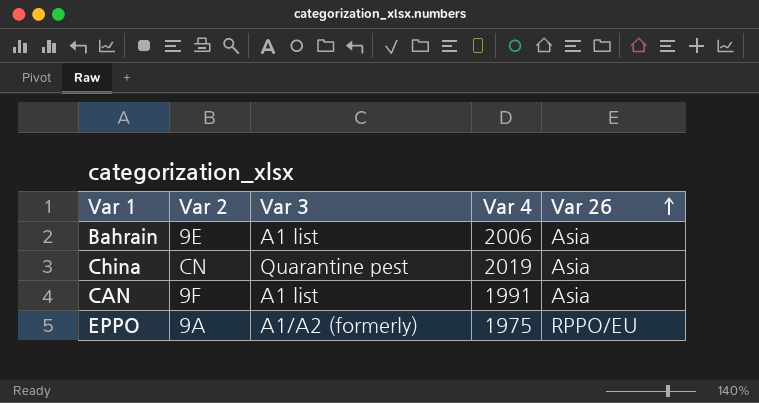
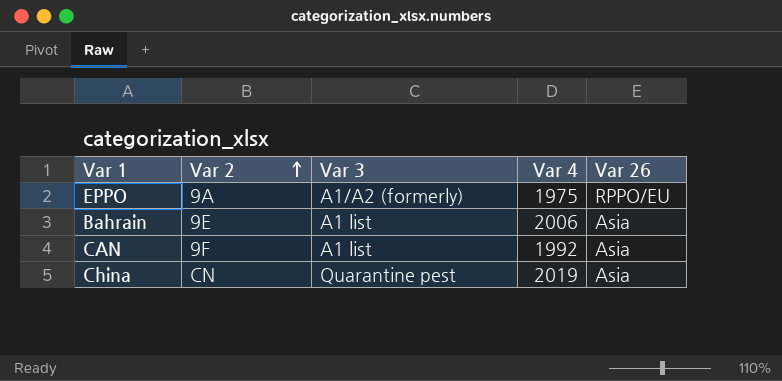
row order: Var 26 ascending -> Var 2 ascending
CAN | Var 4: 1991 -> 1992

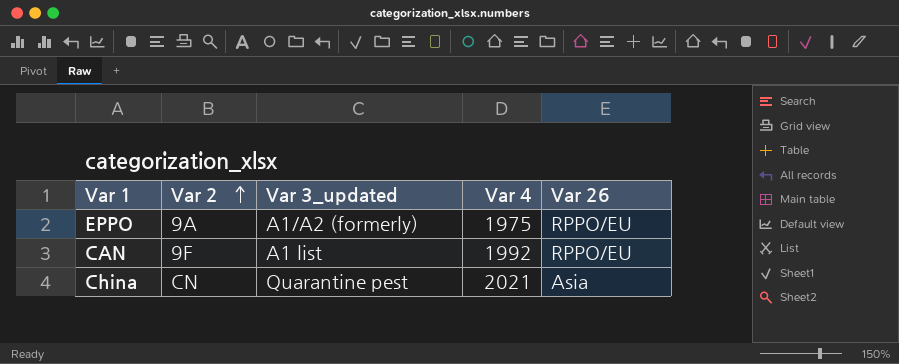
column name: Var 3 -> Var 3_updated
row Bahrain: 9E | A1 list | 2006 | Asia -> none
CAN | Var 26: Asia -> RPPO/EU
China | Var 4: 2019 -> 2021

